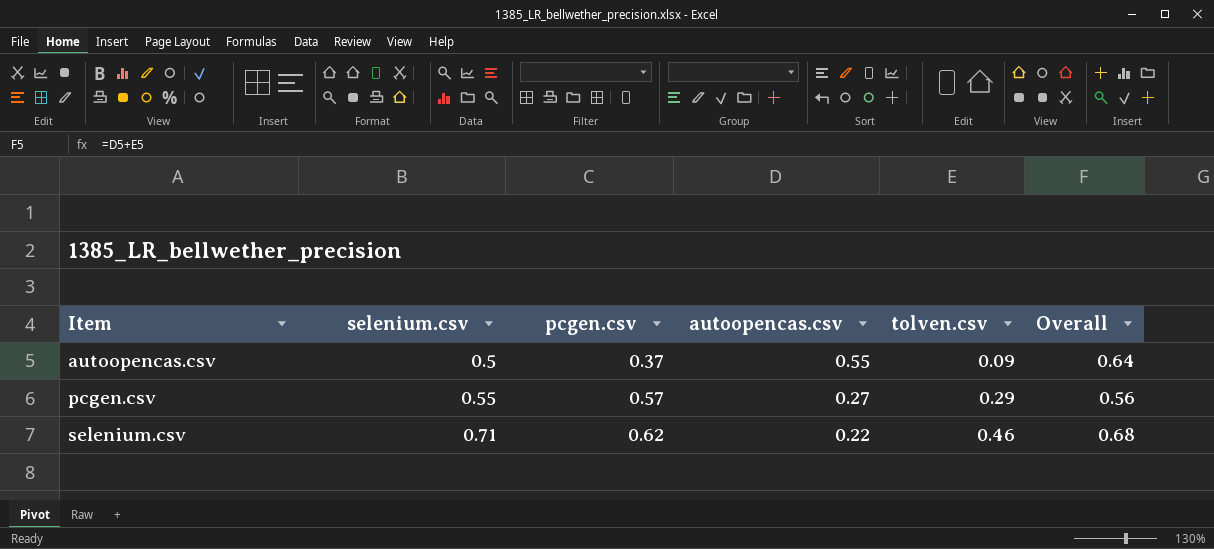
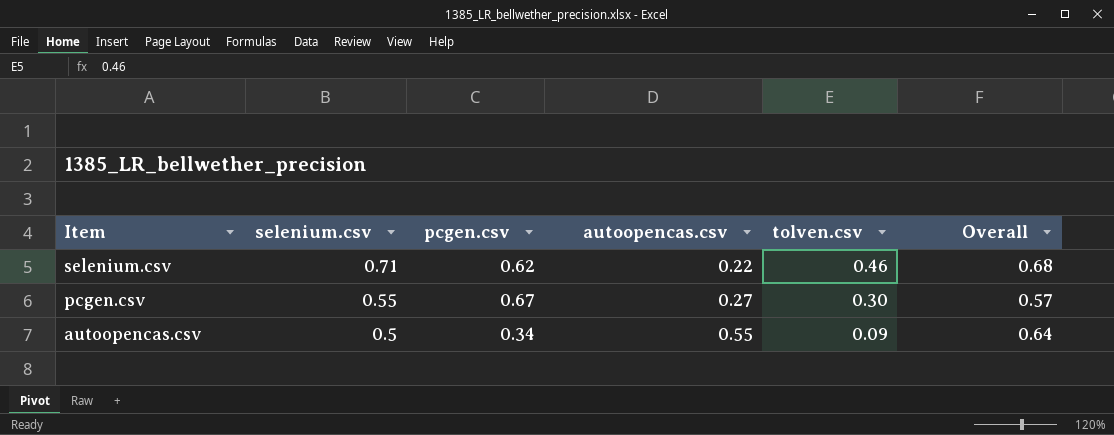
row order: Item ascending -> Item descending
pcgen.csv | pcgen.csv: 0.57 -> 0.67
pcgen.csv | tolven.csv: 0.29 -> 0.30
pcgen.csv | Overall: 0.56 -> 0.57
autoopencas.csv | pcgen.csv: 0.37 -> 0.34

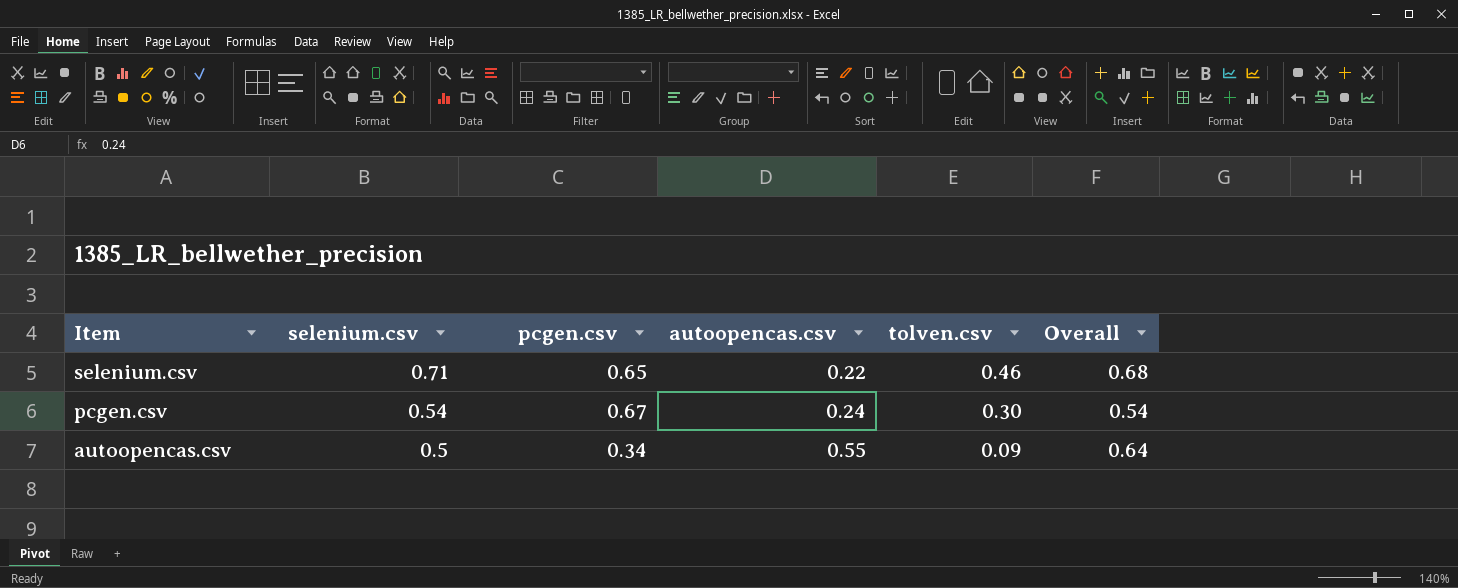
selenium.csv | pcgen.csv: 0.62 -> 0.65
pcgen.csv | selenium.csv: 0.55 -> 0.54
pcgen.csv | autoopencas.csv: 0.27 -> 0.24
pcgen.csv | Overall: 0.57 -> 0.54

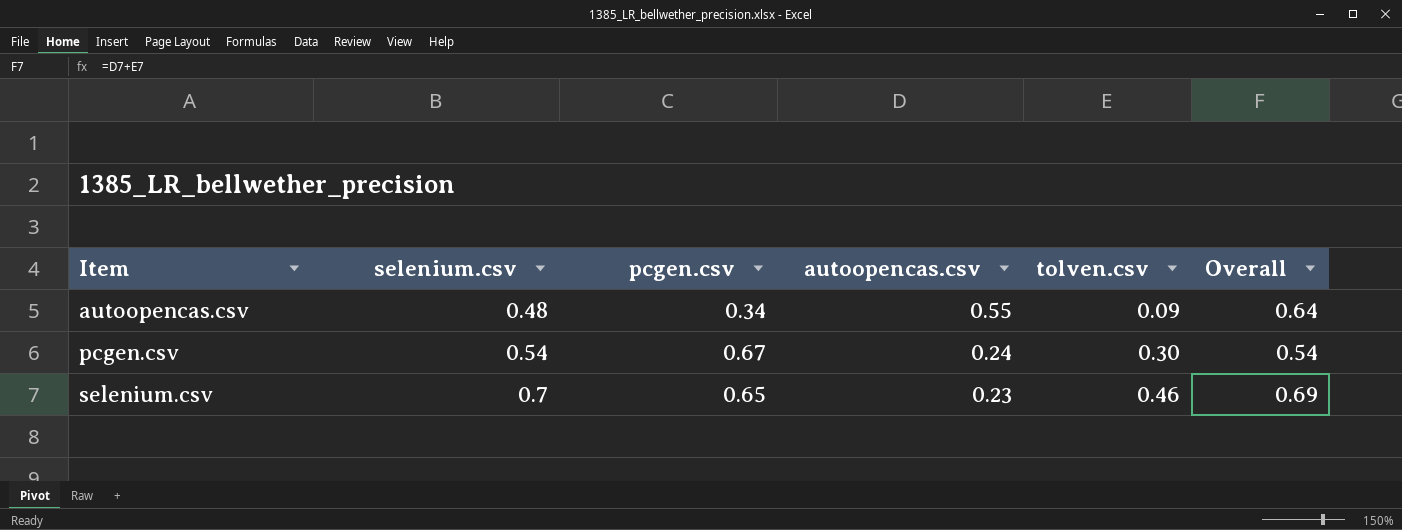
row order: Item descending -> Item ascending
autoopencas.csv | selenium.csv: 0.5 -> 0.48
selenium.csv | selenium.csv: 0.71 -> 0.7
selenium.csv | autoopencas.csv: 0.22 -> 0.23
selenium.csv | Overall: 0.68 -> 0.69

